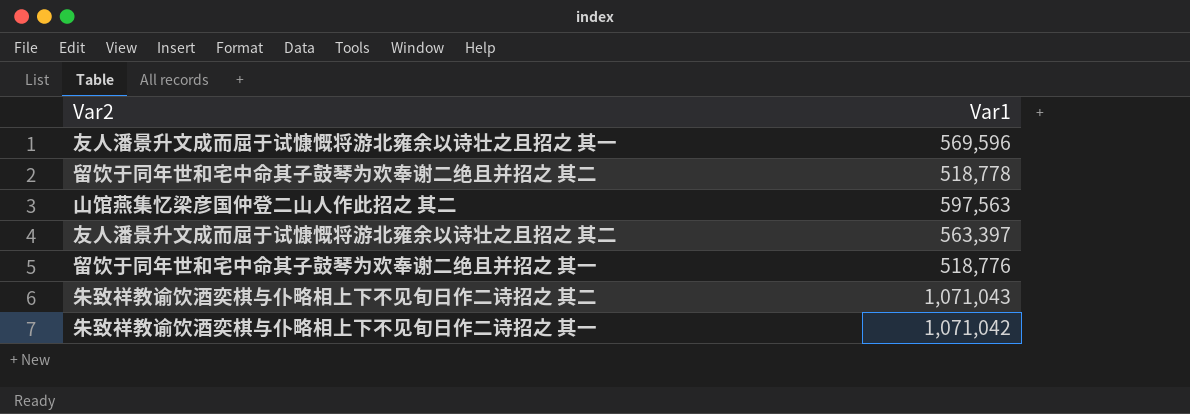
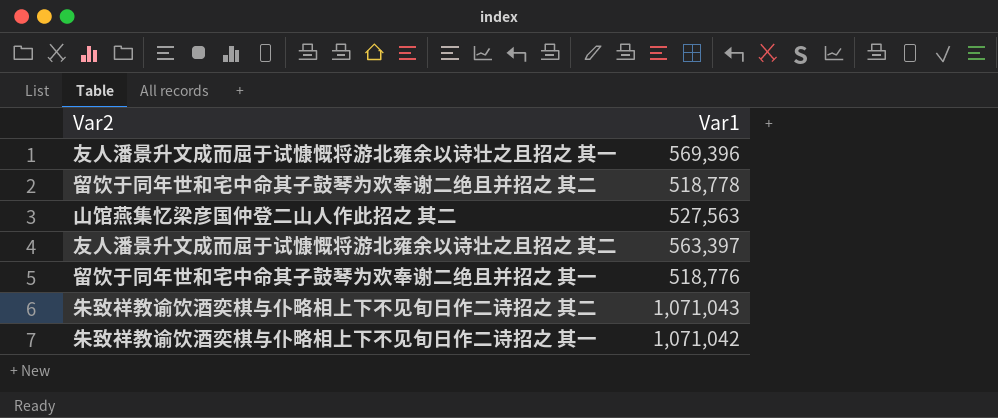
友人潘景升文成而屈于试慷慨将游北雍余以诗壮之且招之 其一 | Var1: 569,596 -> 569,396
山馆燕集忆梁彦国仲登二山人作此招之 其二 | Var1: 597,563 -> 527,563

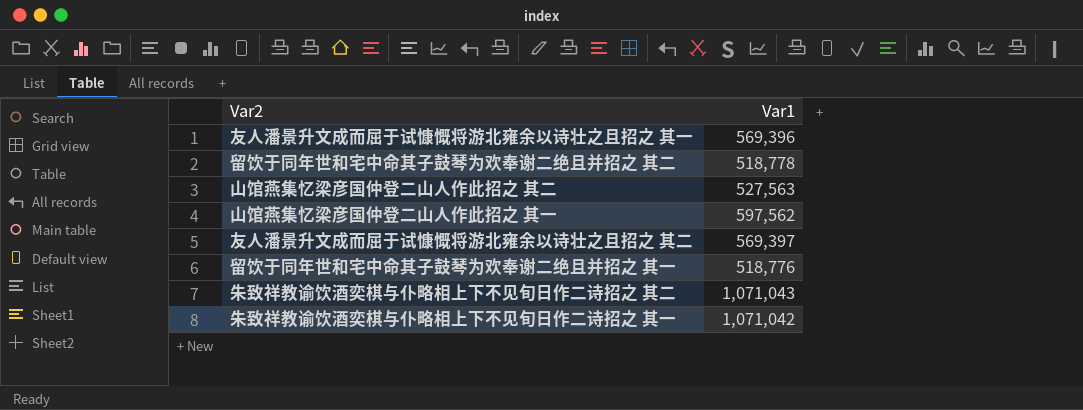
row 山馆燕集忆梁彦国仲登二山人作此招之 其一: none -> 597,562
友人潘景升文成而屈于试慷慨将游北雍余以诗壮之且招之 其二 | Var1: 563,397 -> 569,397

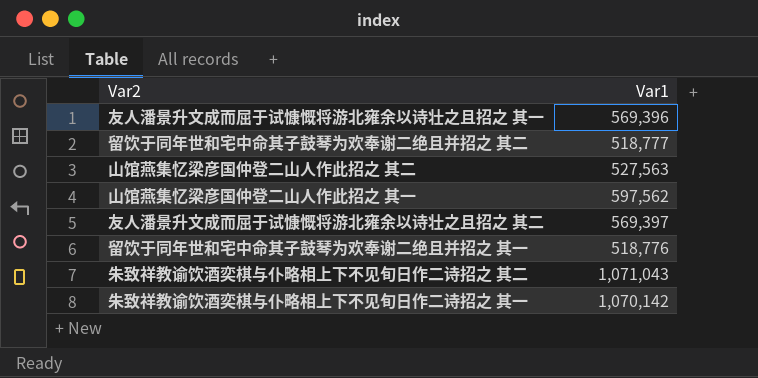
留饮于同年世和宅中命其子鼓琴为欢奉谢二绝且并招之 其二 | Var1: 518,778 -> 518,777
朱致祥教谕饮酒奕棋与仆略相上下不见旬日作二诗招之 其一 | Var1: 1,071,042 -> 1,070,142

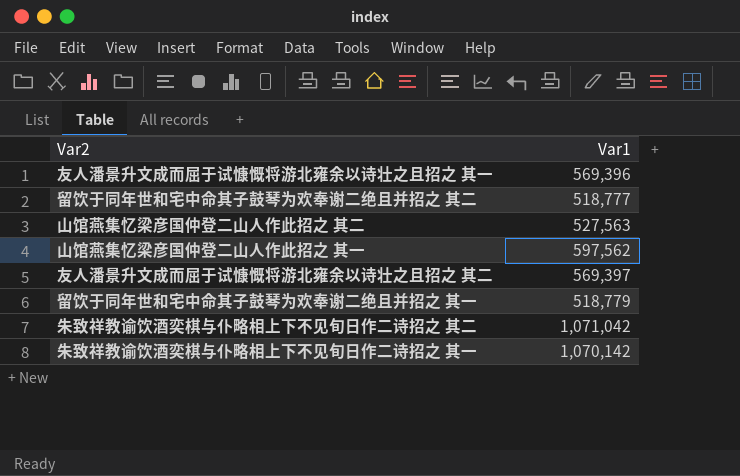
留饮于同年世和宅中命其子鼓琴为欢奉谢二绝且并招之 其一 | Var1: 518,776 -> 518,779
朱致祥教谕饮酒奕棋与仆略相上下不见旬日作二诗招之 其二 | Var1: 1,071,043 -> 1,071,042

